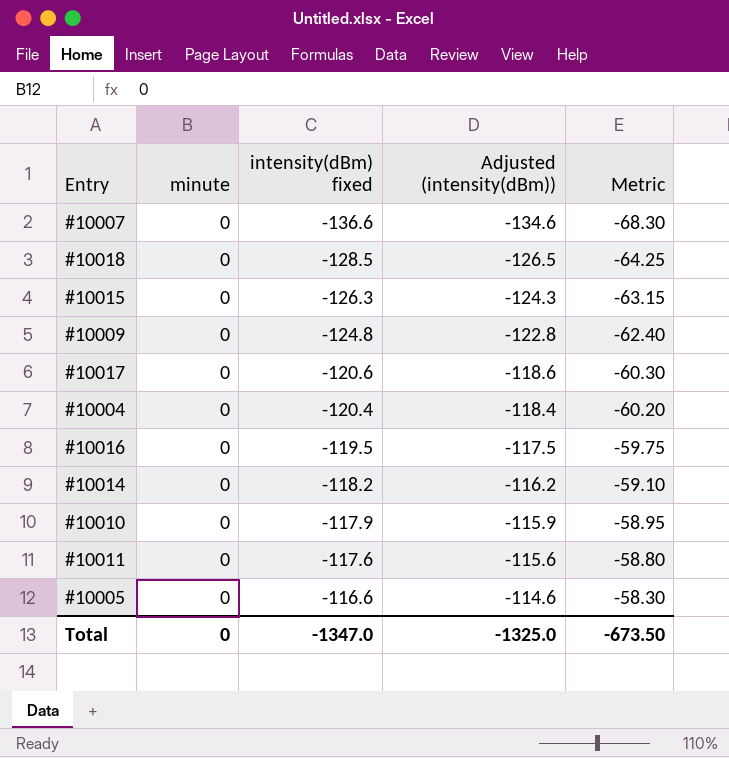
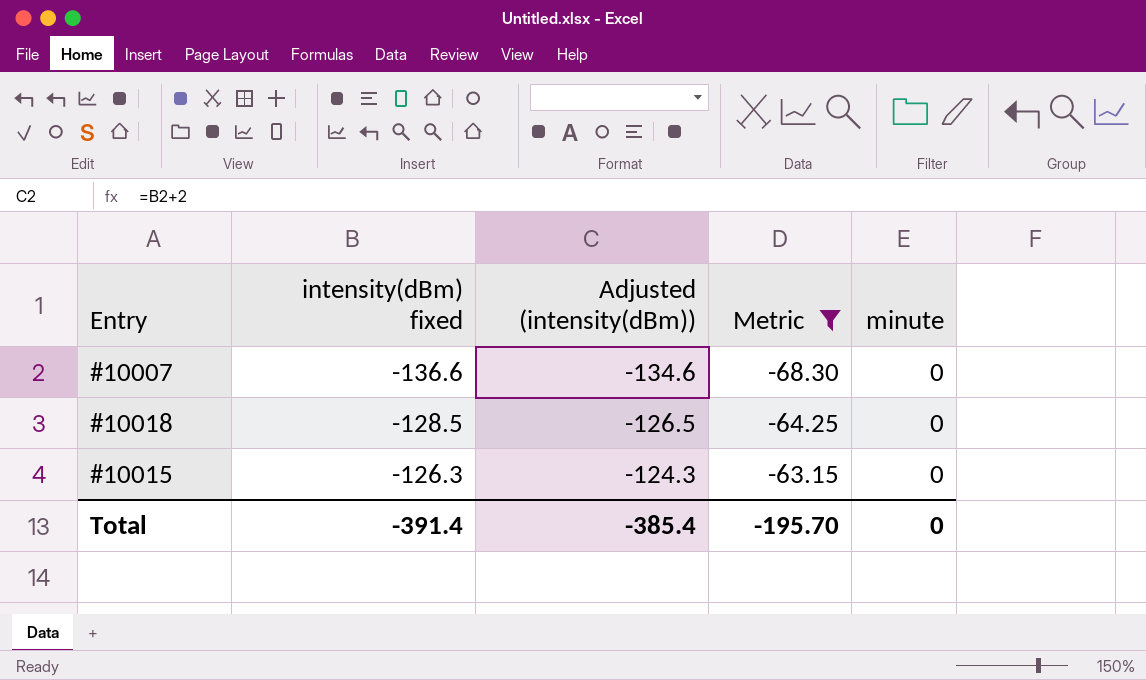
filter: none -> Metric <= -63.15
column minute | position: 2 -> 5
Total | intensity(dBm) fixed: -1347.0 -> -391.4
Total | Adjusted (intensity(dBm)): -1325.0 -> -385.4
Total | Metric: -673.50 -> -195.70

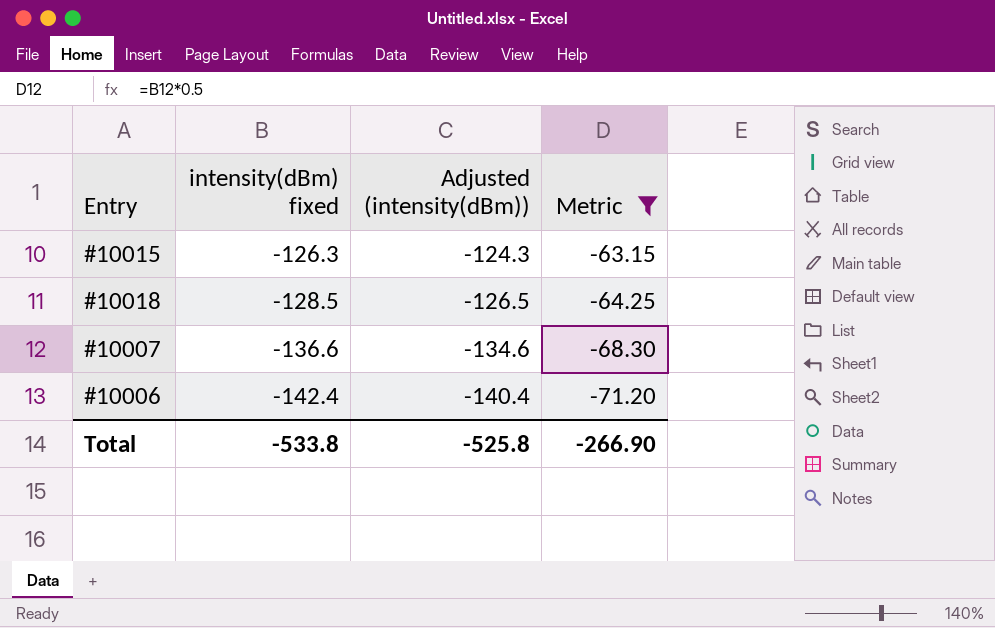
row order: intensity(dBm) fixed ascending -> intensity(dBm) fixed descending
column minute | position: 5 -> none
row #10006: none -> -142.4 | -140.4 | -71.20
Total | intensity(dBm) fixed: -391.4 -> -533.8
Total | Adjusted (intensity(dBm)): -385.4 -> -525.8
Total | Metric: -195.70 -> -266.90

